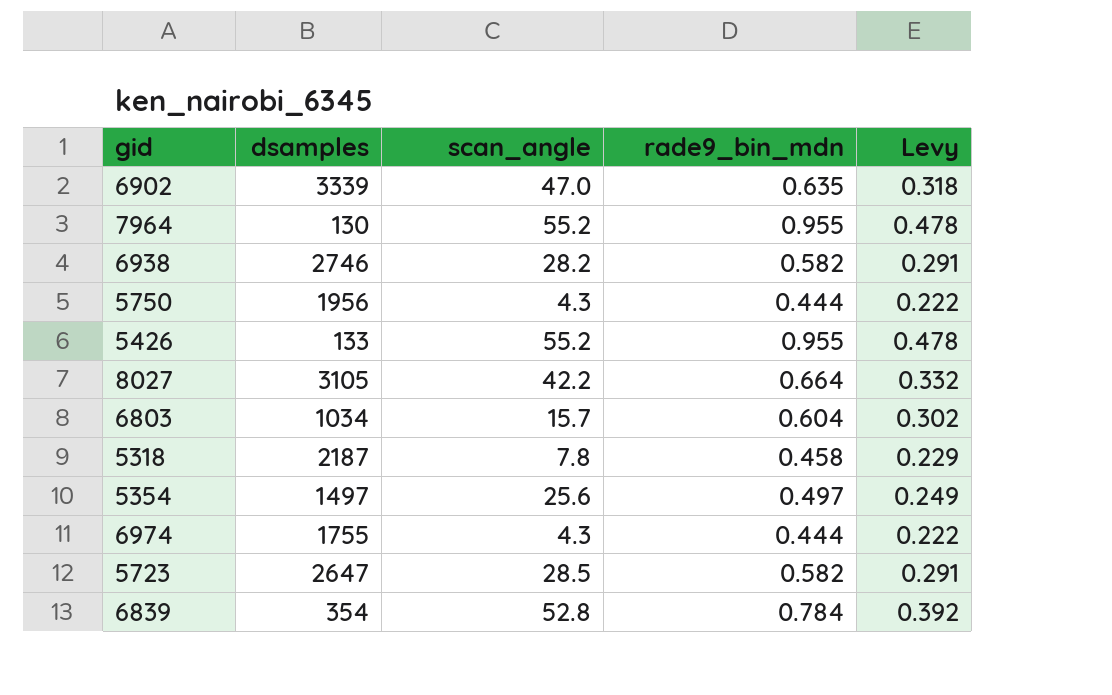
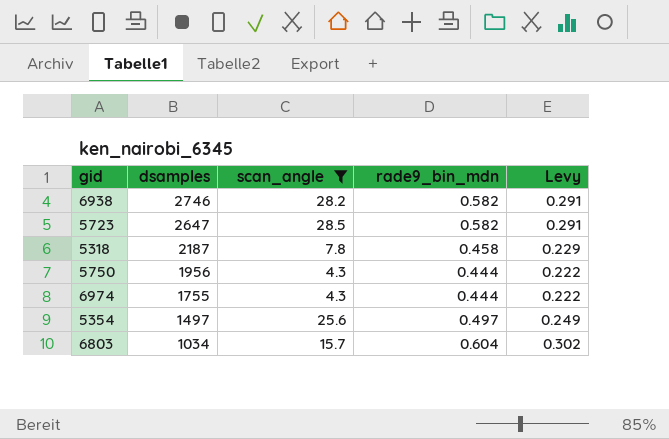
filter: none -> scan_angle <= 28.5
row order: none -> dsamples descending

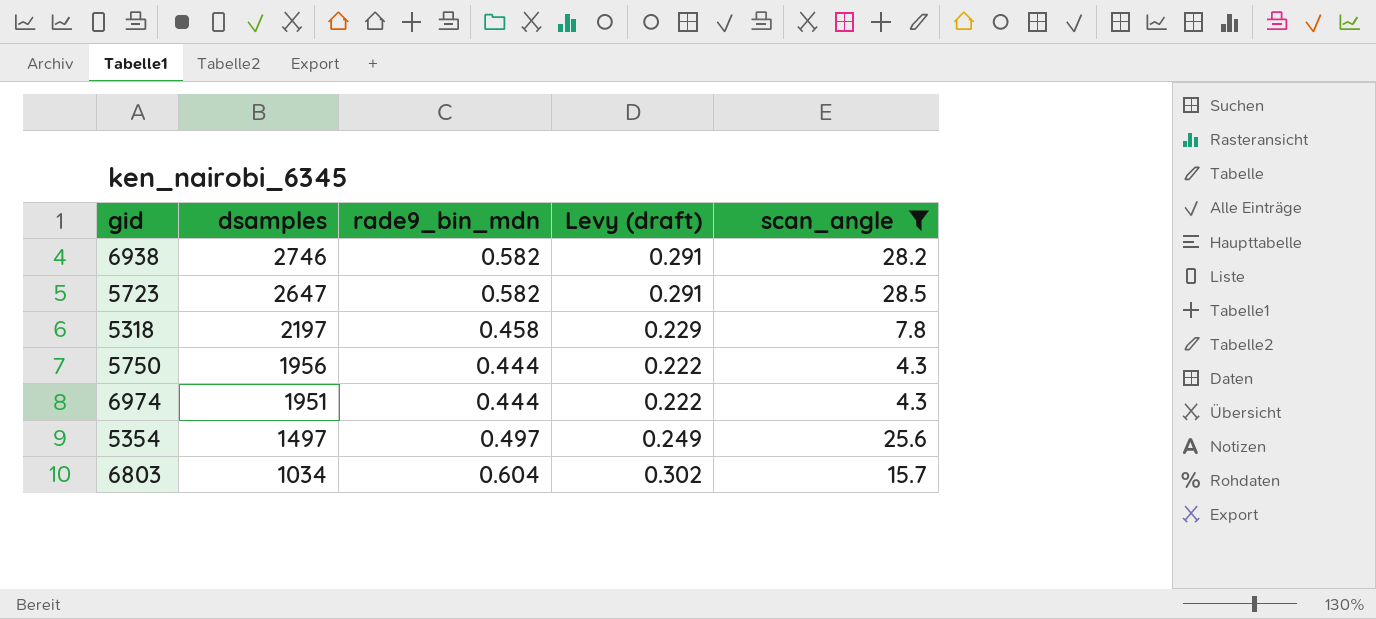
column name: Levy -> Levy (draft)
column scan_angle | position: 3 -> 5
5318 | dsamples: 2187 -> 2197
6974 | dsamples: 1755 -> 1951

